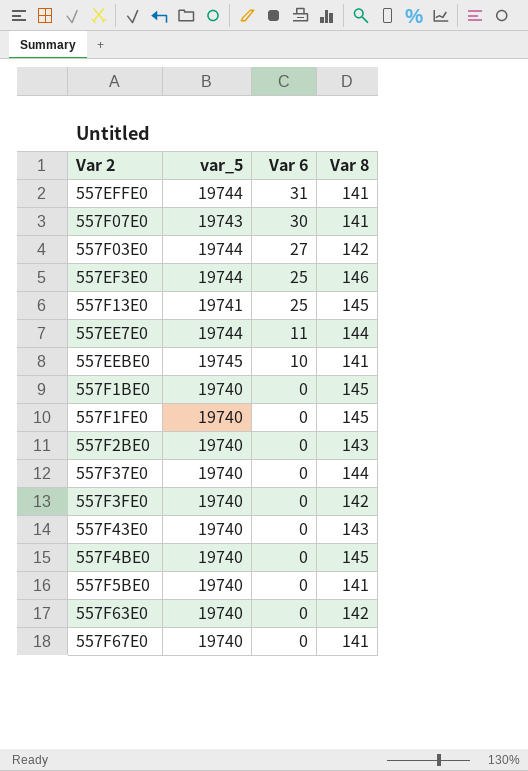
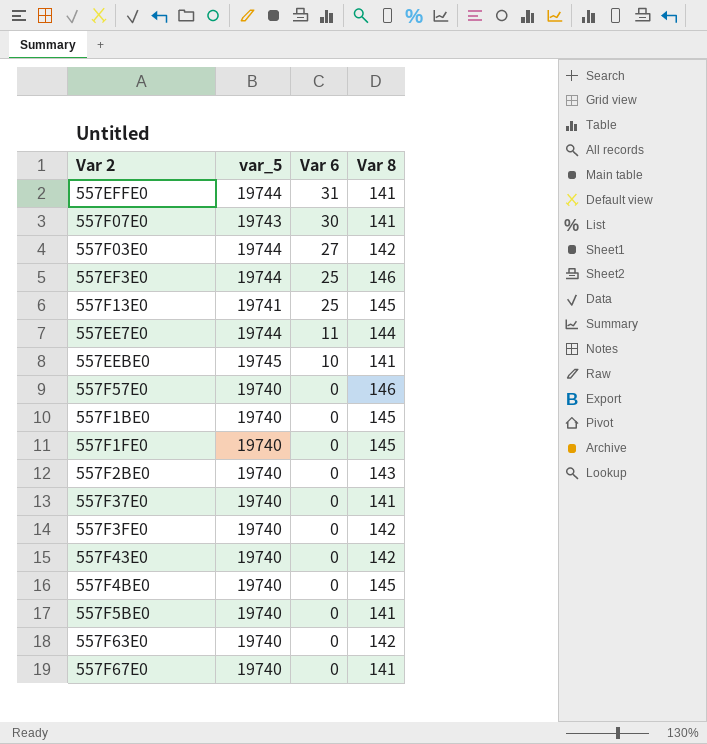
row 557F57E0: none -> 19740 | 0 | 146
557F37E0 | Var 8: 144 -> 141
557F43E0 | Var 8: 143 -> 142

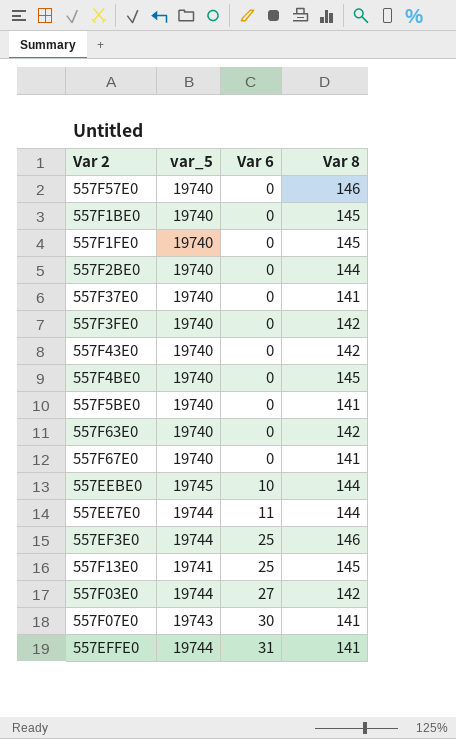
row order: Var 6 descending -> Var 6 ascending
557F2BE0 | Var 8: 143 -> 144
557EEBE0 | Var 8: 141 -> 144

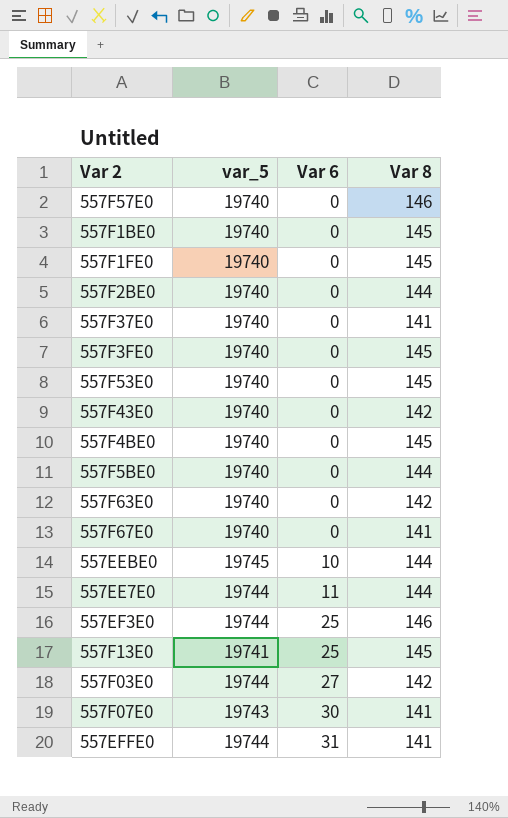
557F3FE0 | Var 8: 142 -> 145
row 557F53E0: none -> 19740 | 0 | 145
557F5BE0 | Var 8: 141 -> 144

